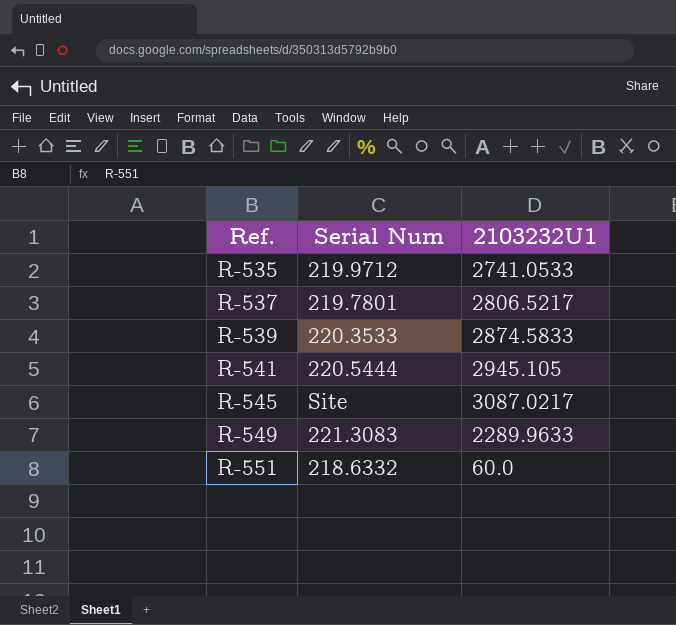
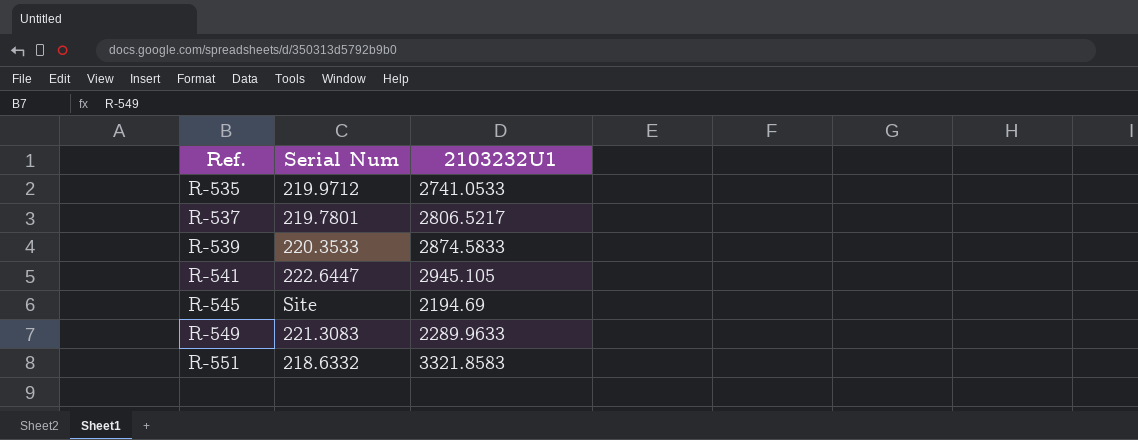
R-541 | Serial Num: 220.5444 -> 222.6447
R-545 | 2103232U1: 3087.0217 -> 2194.69
R-551 | 2103232U1: 60.0 -> 3321.8583

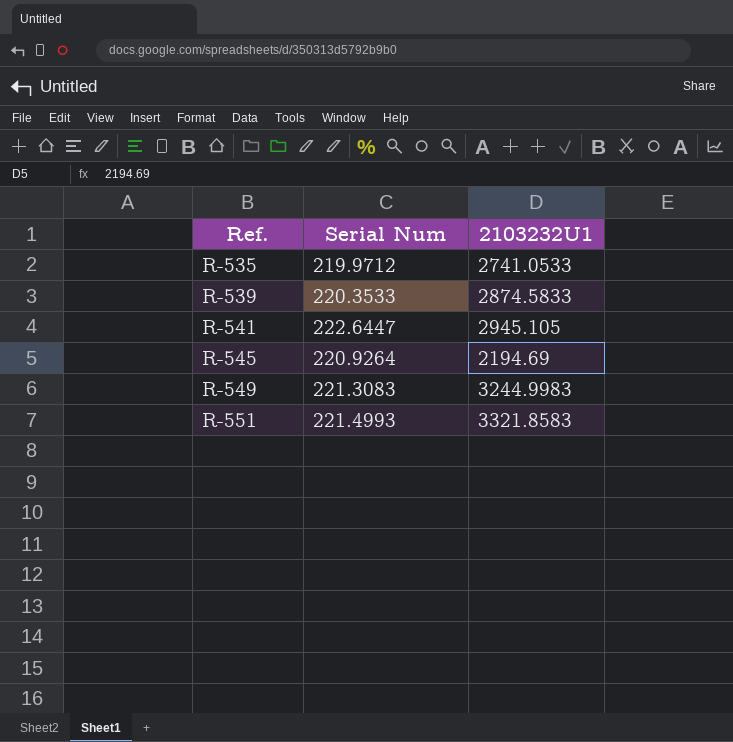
row R-537: 219.7801 | 2806.5217 -> none
R-545 | Serial Num: Site -> 220.9264
R-549 | 2103232U1: 2289.9633 -> 3244.9983
R-551 | Serial Num: 218.6332 -> 221.4993

